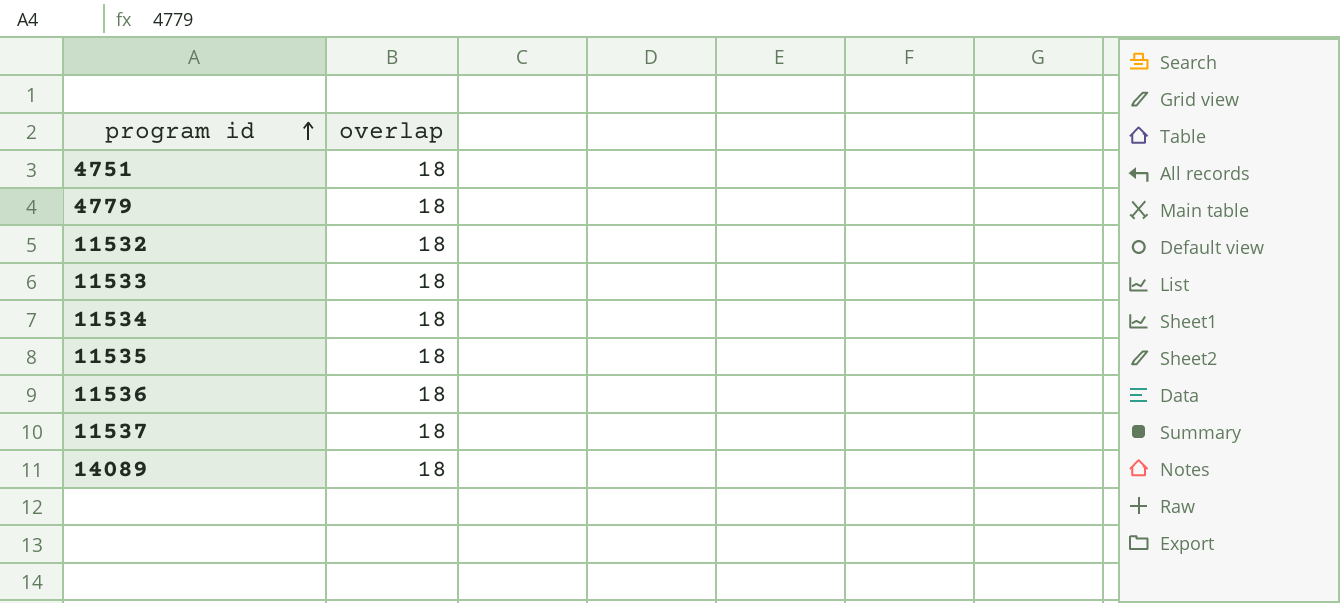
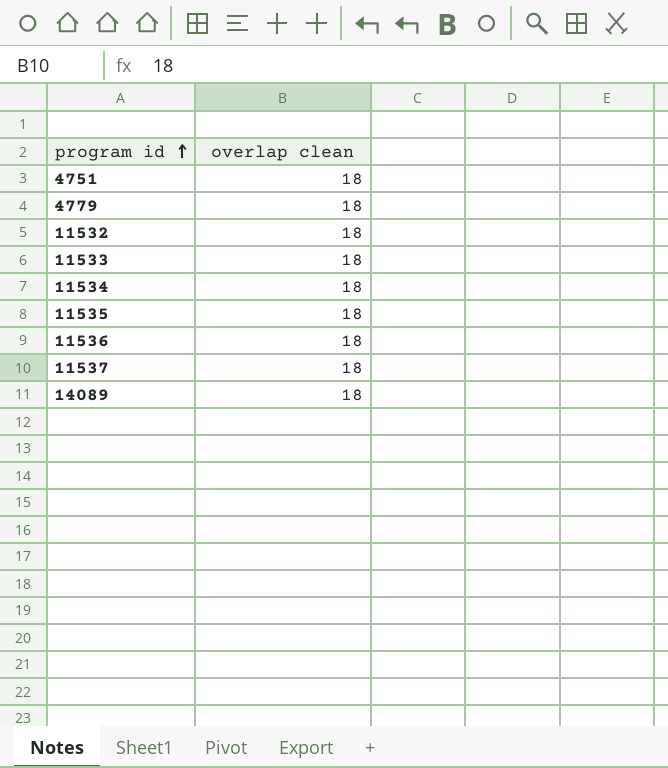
column name: overlap -> overlap clean

